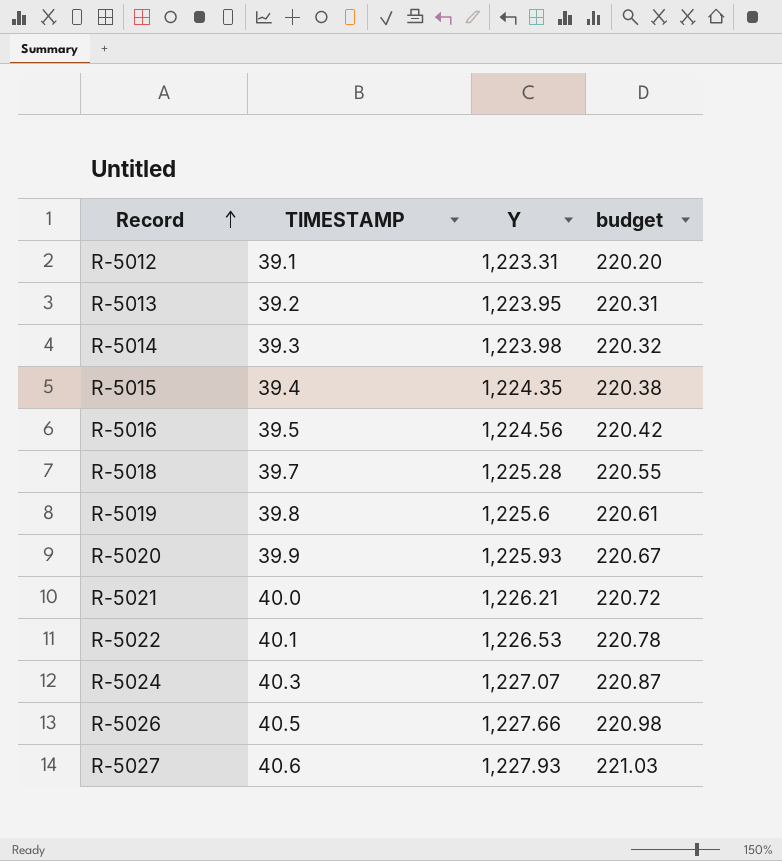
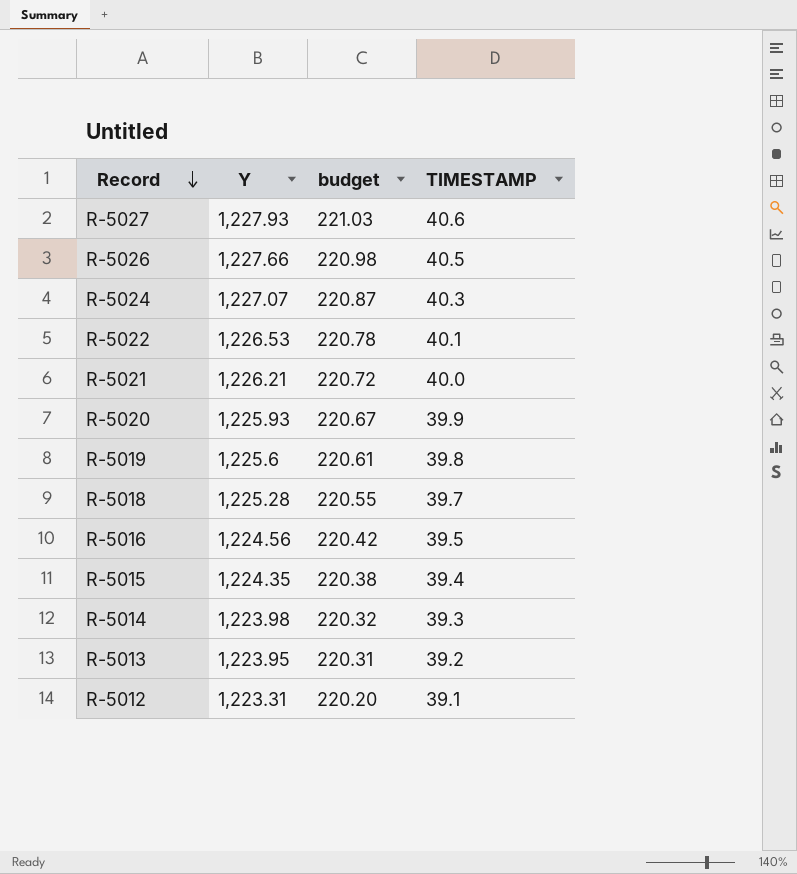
row order: Record ascending -> Record descending
column TIMESTAMP | position: 2 -> 4

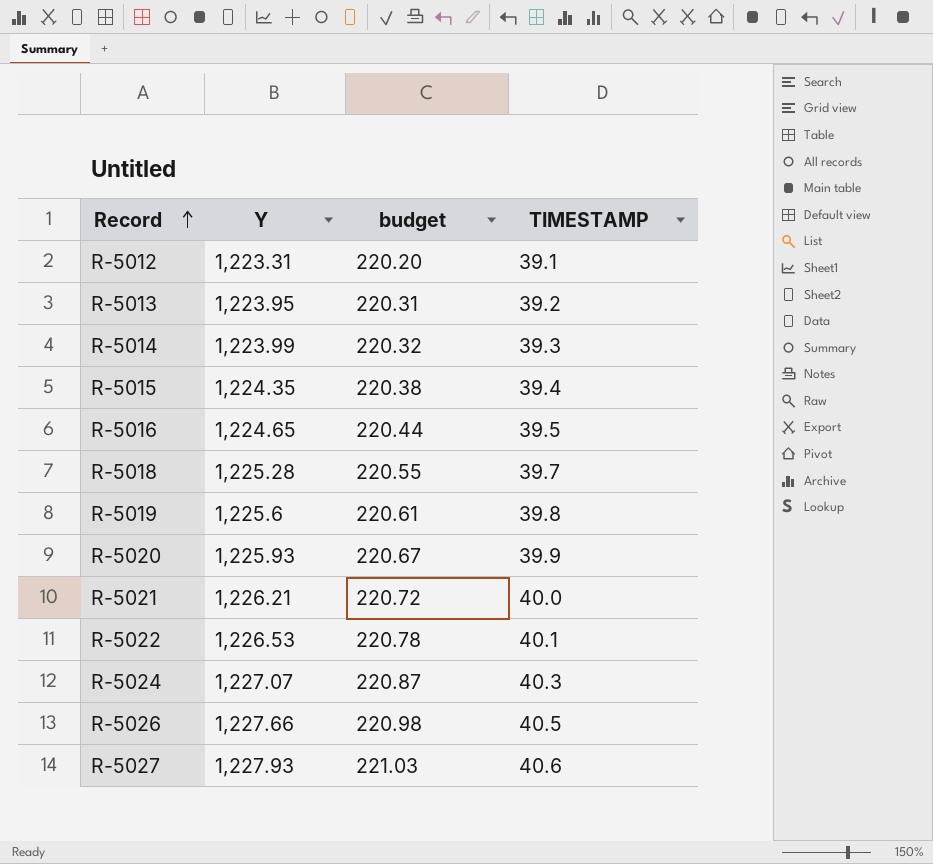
row order: Record descending -> Record ascending
R-5014 | Y: 1,223.98 -> 1,223.99
R-5016 | Y: 1,224.56 -> 1,224.65
R-5016 | budget: 220.42 -> 220.44

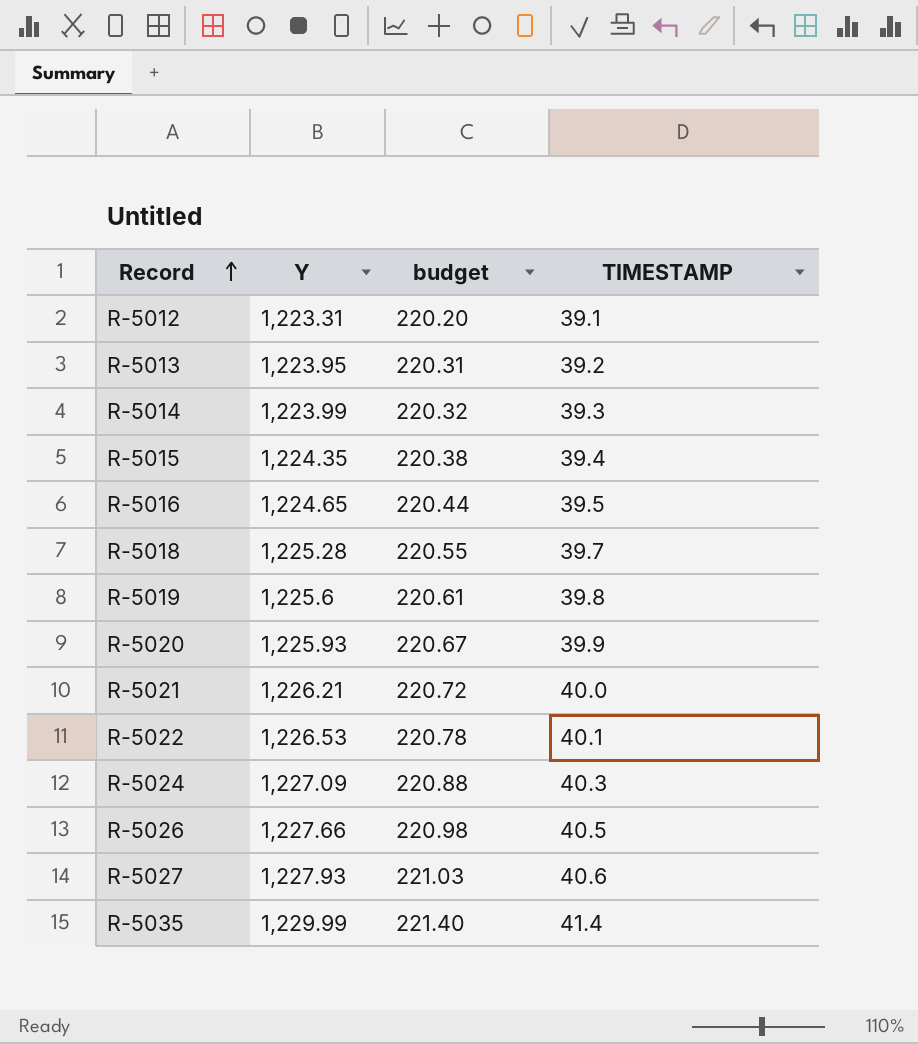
R-5024 | Y: 1,227.07 -> 1,227.09
R-5024 | budget: 220.87 -> 220.88
row R-5035: none -> 1,229.99 | 221.40 | 41.4

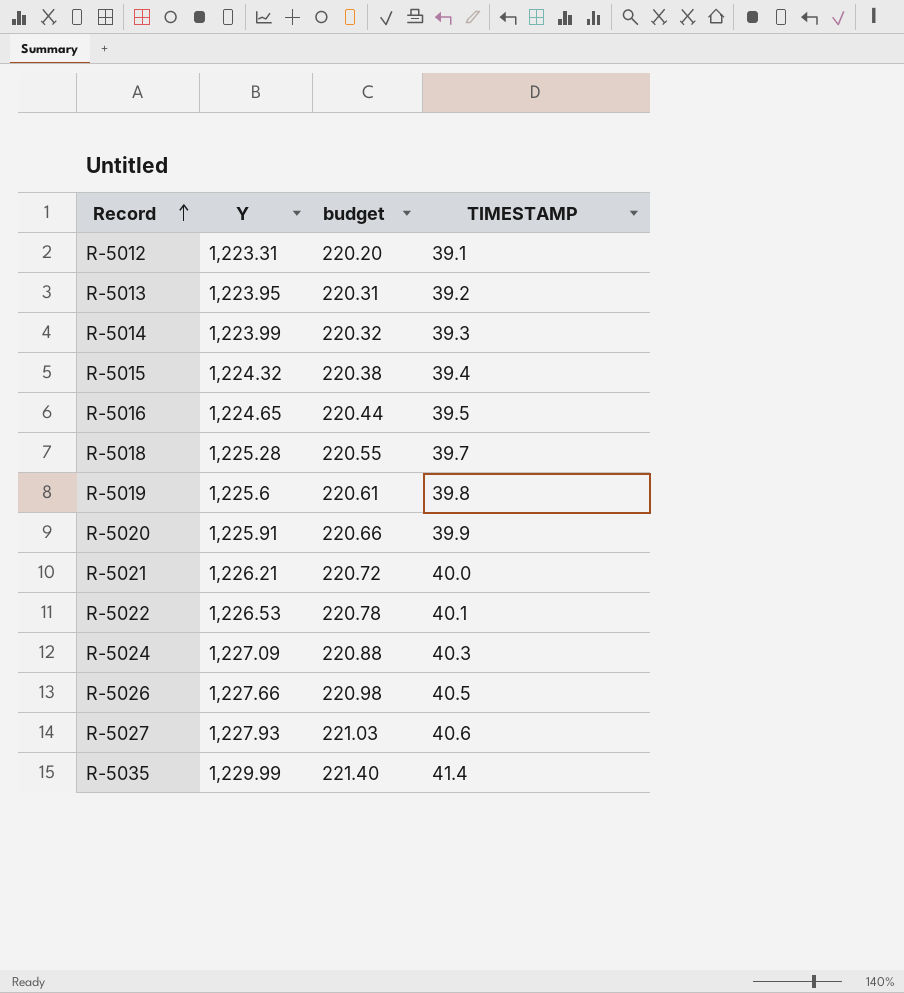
R-5015 | Y: 1,224.35 -> 1,224.32
R-5020 | Y: 1,225.93 -> 1,225.91
R-5020 | budget: 220.67 -> 220.66

